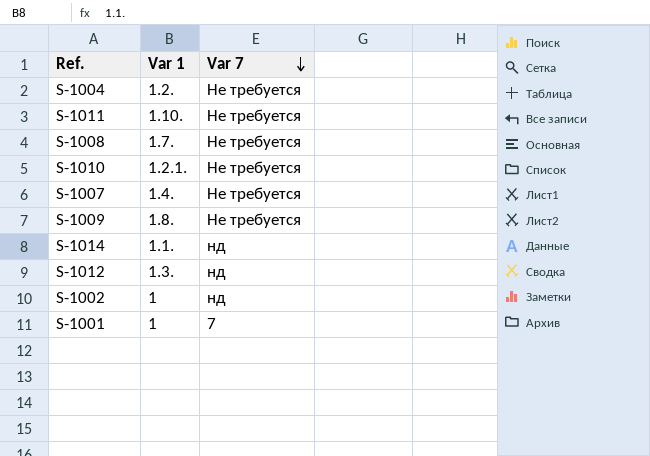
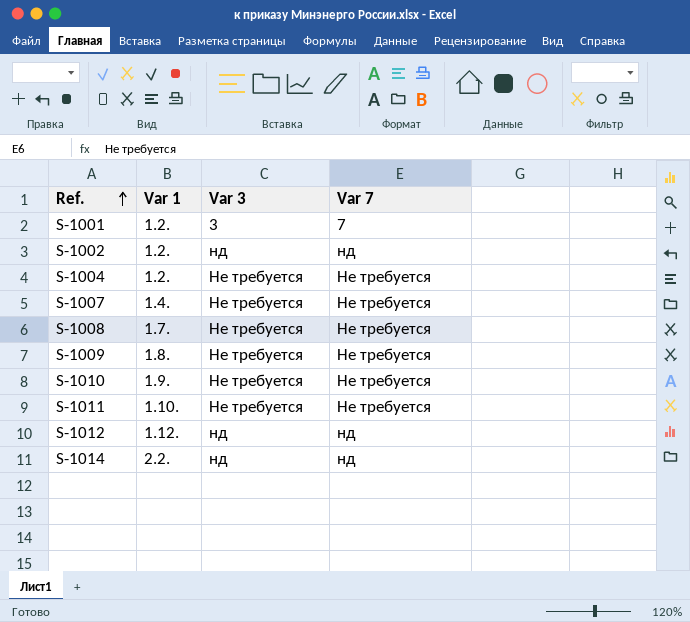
row order: Var 7 descending -> Ref. ascending
column Var 3 | position: none -> 3
S-1001 | Var 1: 1 -> 1.2.
S-1002 | Var 1: 1 -> 1.2.
S-1010 | Var 1: 1.2.1. -> 1.9.
S-1012 | Var 1: 1.3. -> 1.12.
S-1014 | Var 1: 1.1. -> 2.2.

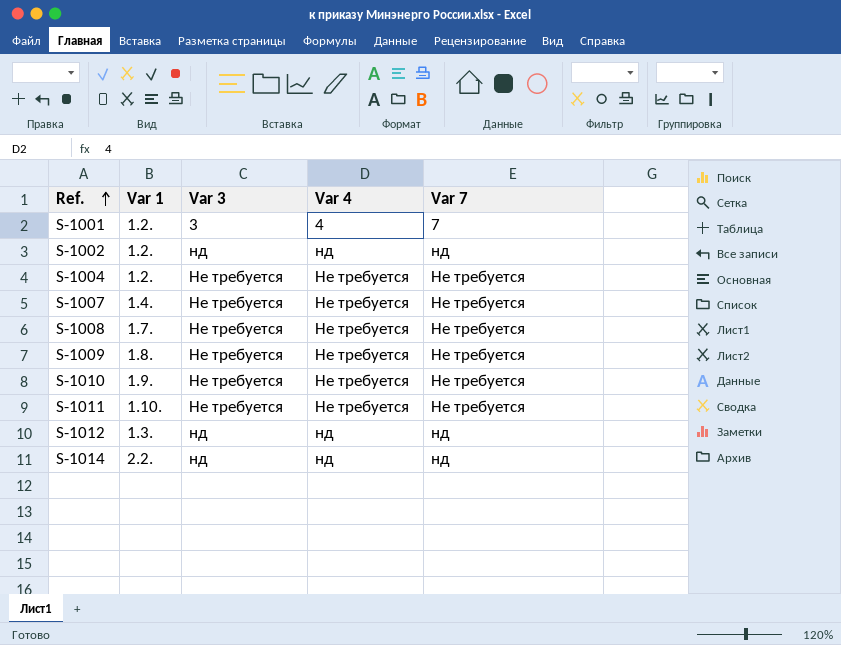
column Var 4 | position: none -> 4
S-1012 | Var 1: 1.12. -> 1.3.

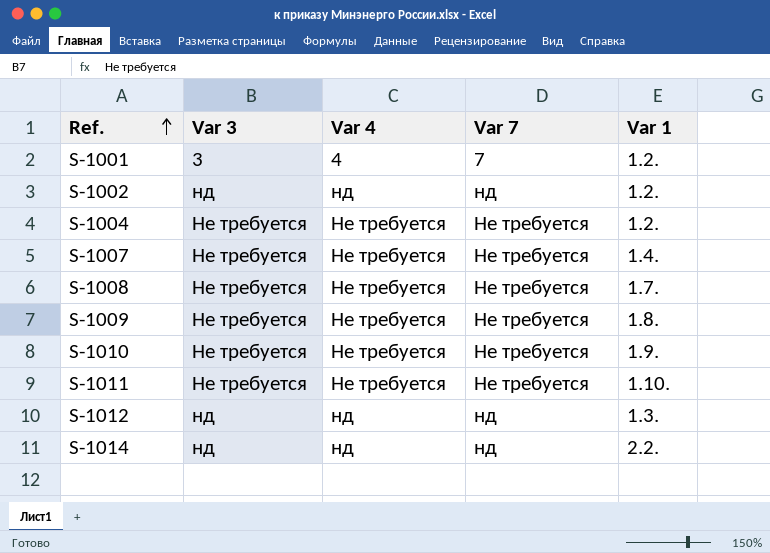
column Var 1 | position: 2 -> 5

